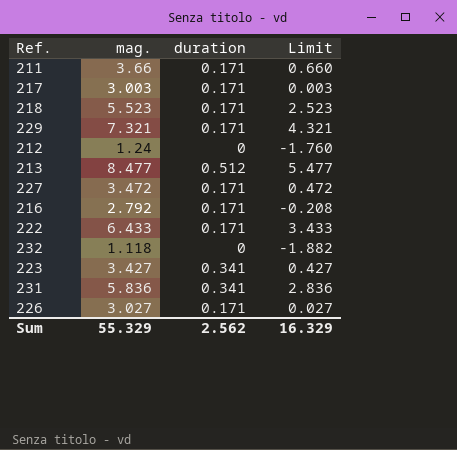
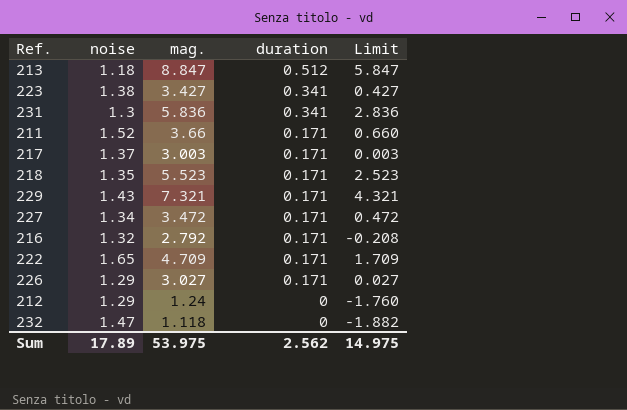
row order: none -> duration descending
column noise | position: none -> 2
213 | mag.: 8.477 -> 8.847
213 | Limit: 5.477 -> 5.847
222 | mag.: 6.433 -> 4.709
222 | Limit: 3.433 -> 1.709
Sum | mag.: 55.329 -> 53.975
Sum | Limit: 16.329 -> 14.975

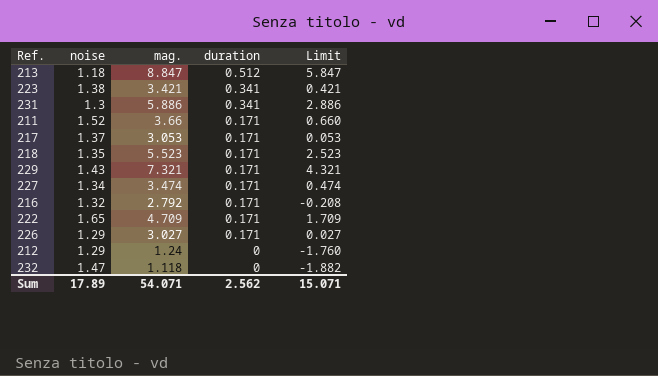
223 | mag.: 3.427 -> 3.421
223 | Limit: 0.427 -> 0.421
231 | mag.: 5.836 -> 5.886
231 | Limit: 2.836 -> 2.886
217 | mag.: 3.003 -> 3.053
217 | Limit: 0.003 -> 0.053
227 | mag.: 3.472 -> 3.474
227 | Limit: 0.472 -> 0.474
Sum | mag.: 53.975 -> 54.071
Sum | Limit: 14.975 -> 15.071

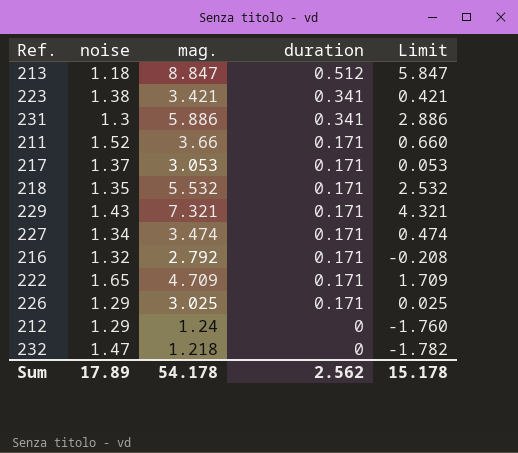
218 | mag.: 5.523 -> 5.532
218 | Limit: 2.523 -> 2.532
226 | mag.: 3.027 -> 3.025
226 | Limit: 0.027 -> 0.025
232 | mag.: 1.118 -> 1.218
232 | Limit: -1.882 -> -1.782
Sum | mag.: 54.071 -> 54.178
Sum | Limit: 15.071 -> 15.178

